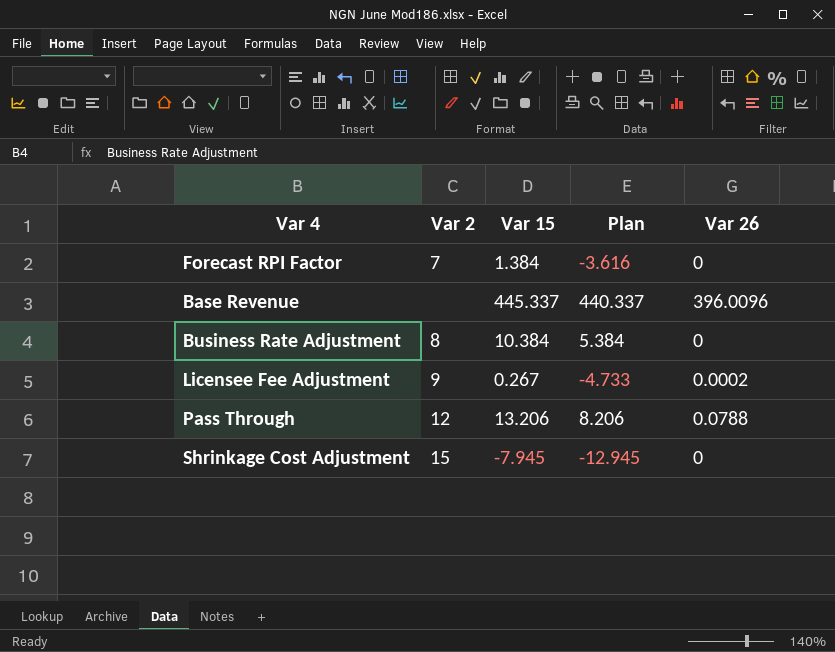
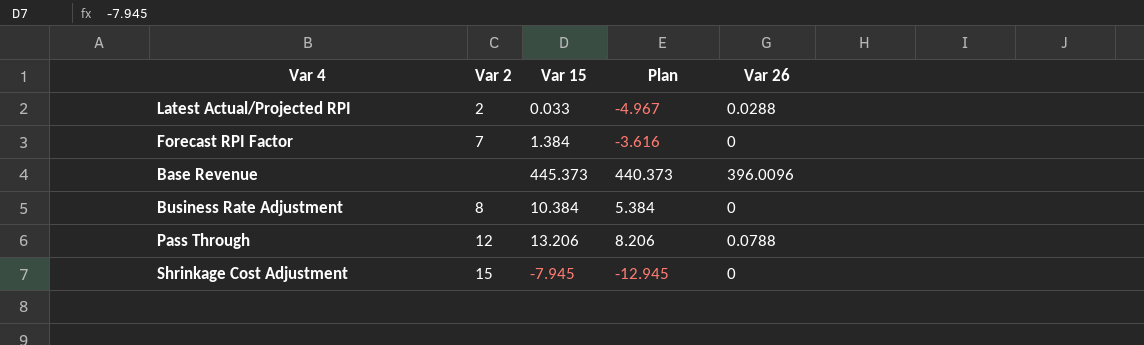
row Licensee Fee Adjustment: 9 | 0.267 | -4.733 | 0.0002 -> none
row Latest Actual/Projected RPI: none -> 2 | 0.033 | -4.967 | 0.0288
Base Revenue | Var 15: 445.337 -> 445.373
Base Revenue | Plan: 440.337 -> 440.373

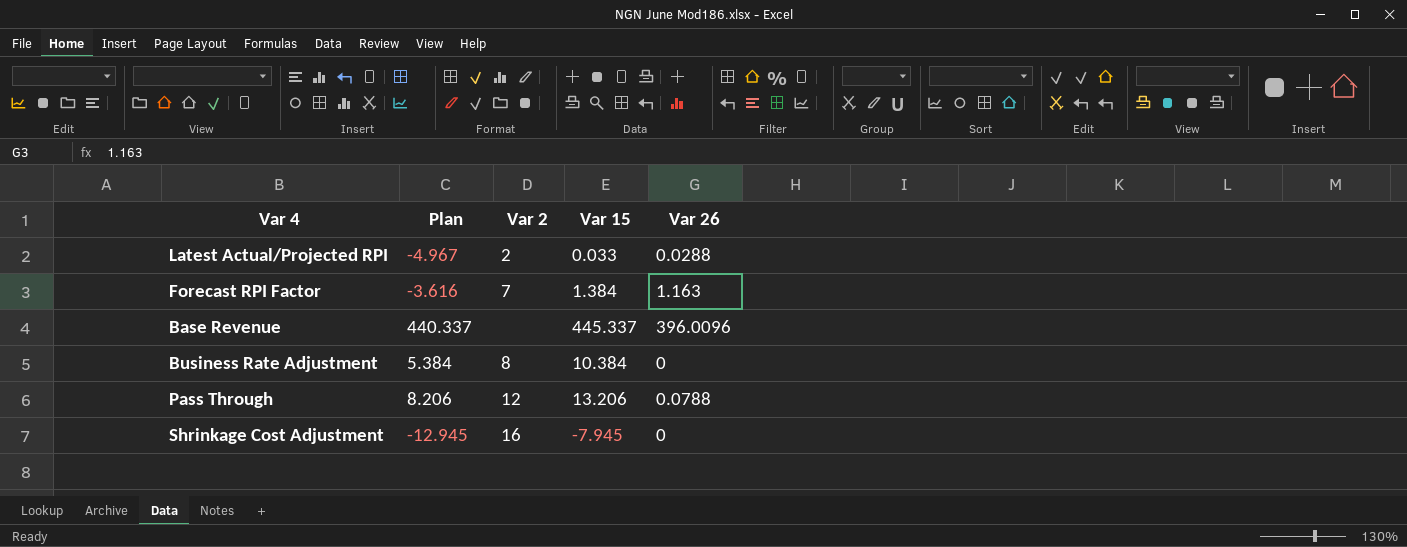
column Plan | position: 4 -> 2
Forecast RPI Factor | Var 26: 0 -> 1.163
Base Revenue | Plan: 440.373 -> 440.337
Base Revenue | Var 15: 445.373 -> 445.337
Shrinkage Cost Adjustment | Var 2: 15 -> 16

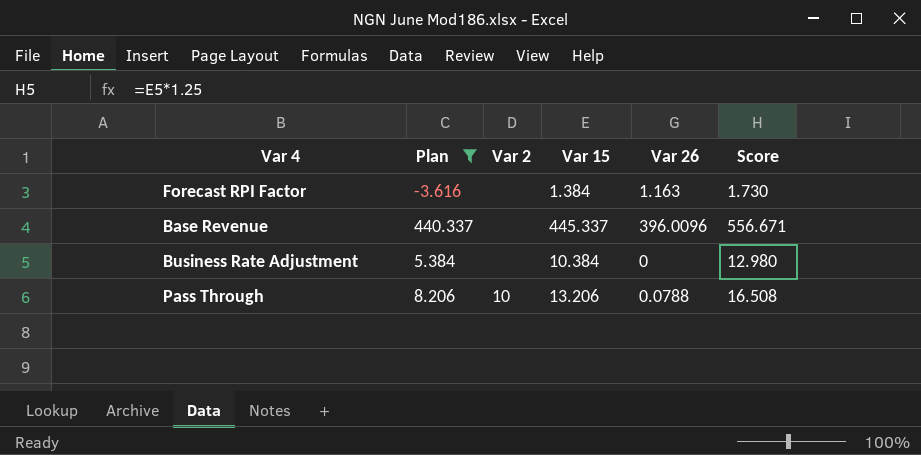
filter: none -> Plan >= -3.616
column Score | formula: none -> [Var 15] * 1.25
Forecast RPI Factor | Var 2: 7 -> none
Business Rate Adjustment | Var 2: 8 -> none
Pass Through | Var 2: 12 -> 10

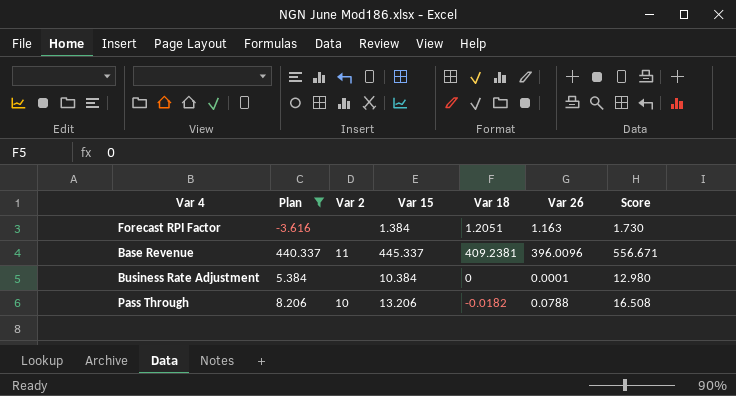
column Var 18 | position: none -> 5
Base Revenue | Var 2: none -> 11
Business Rate Adjustment | Var 26: 0 -> 0.0001

